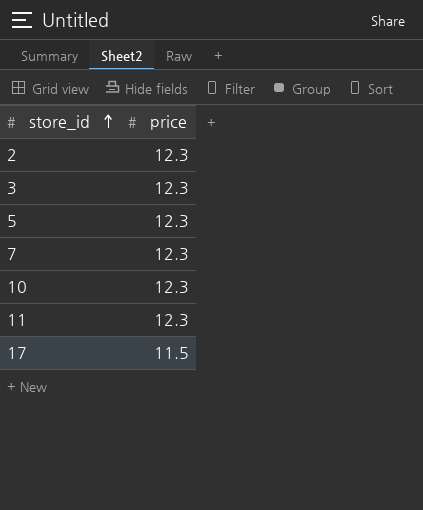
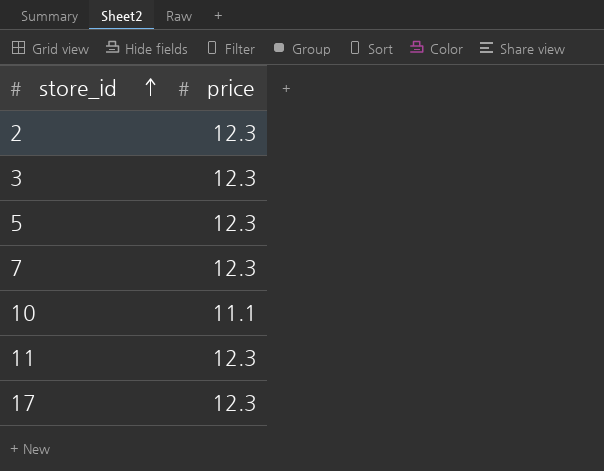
10 | price: 12.3 -> 11.1
17 | price: 11.5 -> 12.3

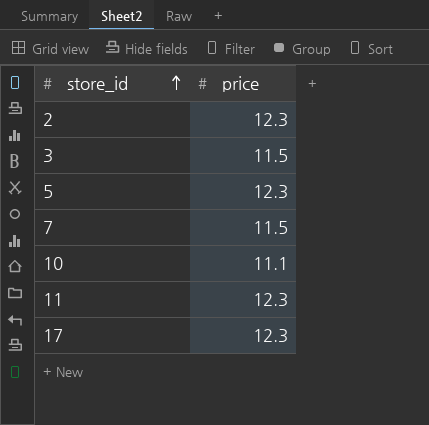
3 | price: 12.3 -> 11.5
7 | price: 12.3 -> 11.5

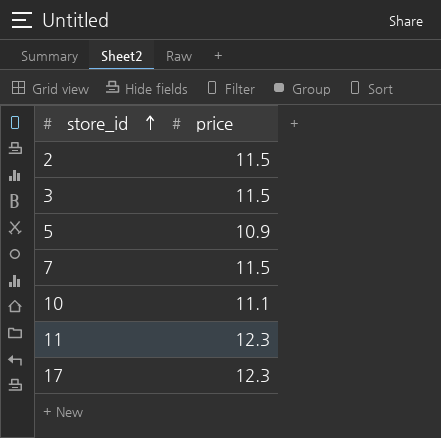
2 | price: 12.3 -> 11.5
5 | price: 12.3 -> 10.9

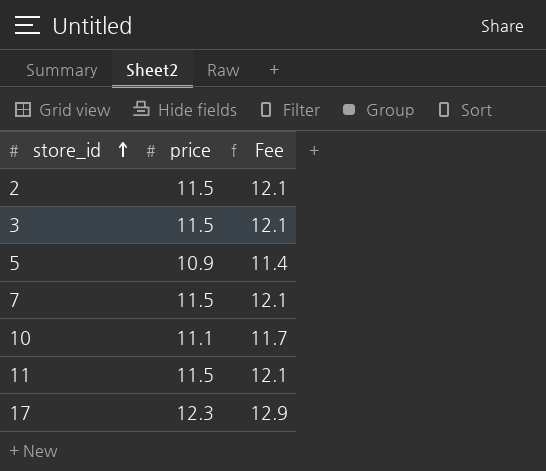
column Fee | formula: none -> [price] * 1.05
11 | price: 12.3 -> 11.5

